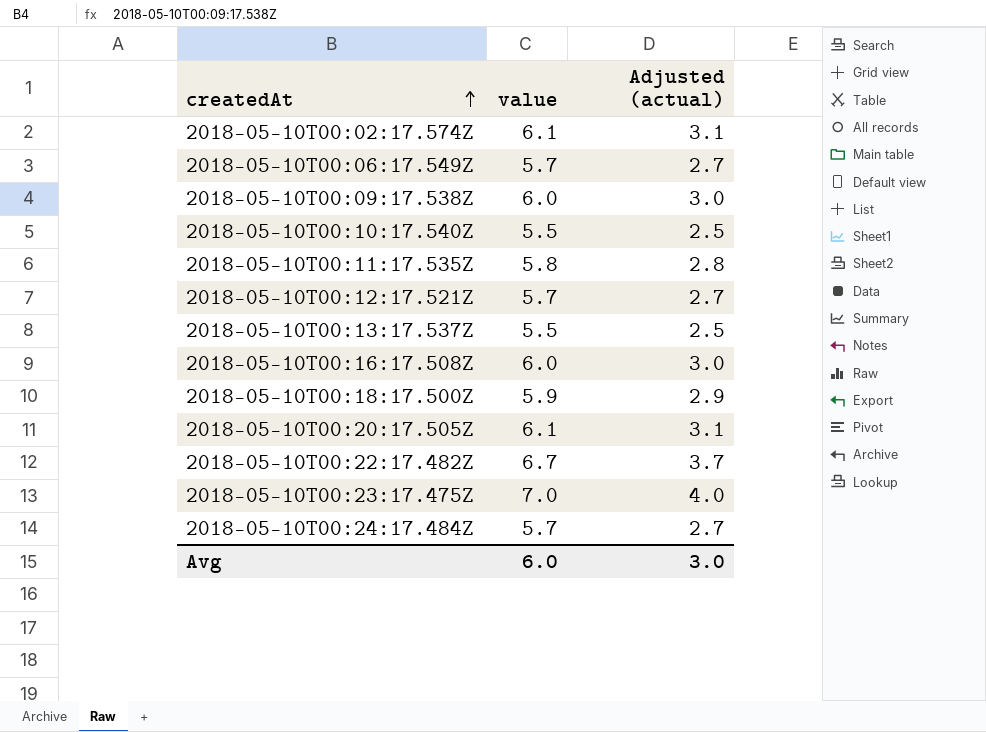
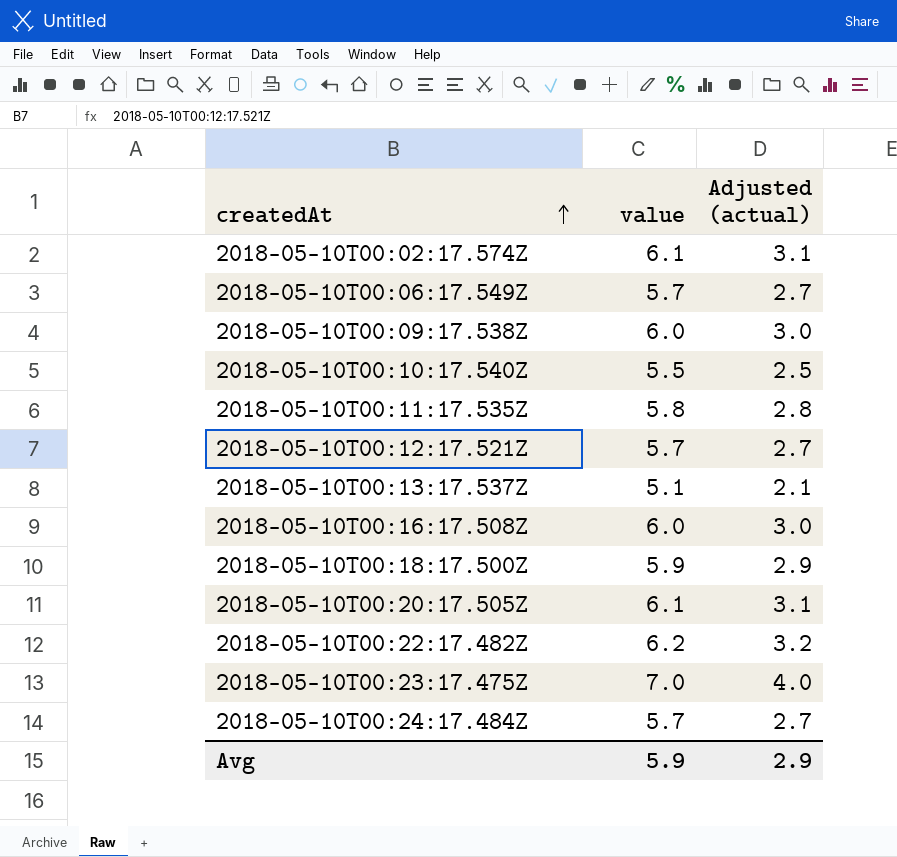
2018-05-10T00:13:17.537Z | value: 5.5 -> 5.1
2018-05-10T00:13:17.537Z | Adjusted (actual): 2.5 -> 2.1
2018-05-10T00:22:17.482Z | value: 6.7 -> 6.2
2018-05-10T00:22:17.482Z | Adjusted (actual): 3.7 -> 3.2
Avg | value: 6.0 -> 5.9
Avg | Adjusted (actual): 3.0 -> 2.9

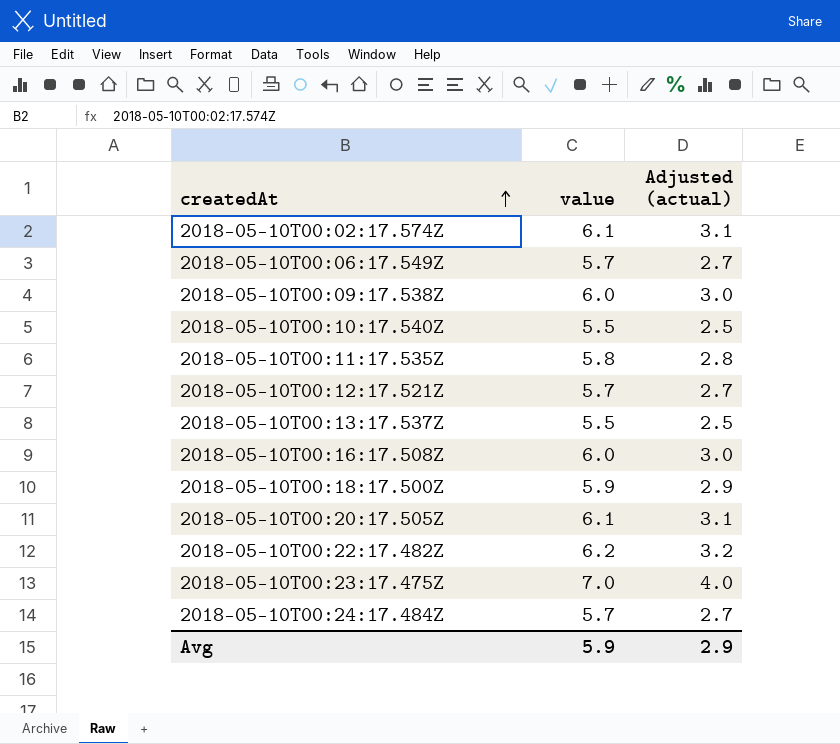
2018-05-10T00:13:17.537Z | value: 5.1 -> 5.5
2018-05-10T00:13:17.537Z | Adjusted (actual): 2.1 -> 2.5

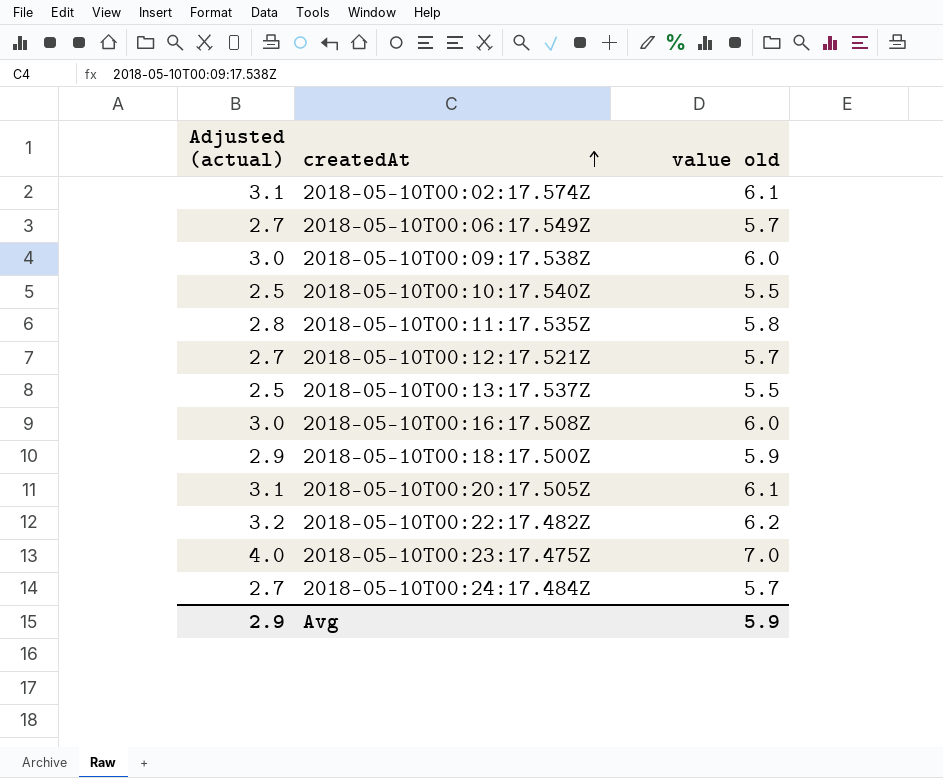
column Adjusted (actual) | position: 3 -> 1
column name: value -> value old

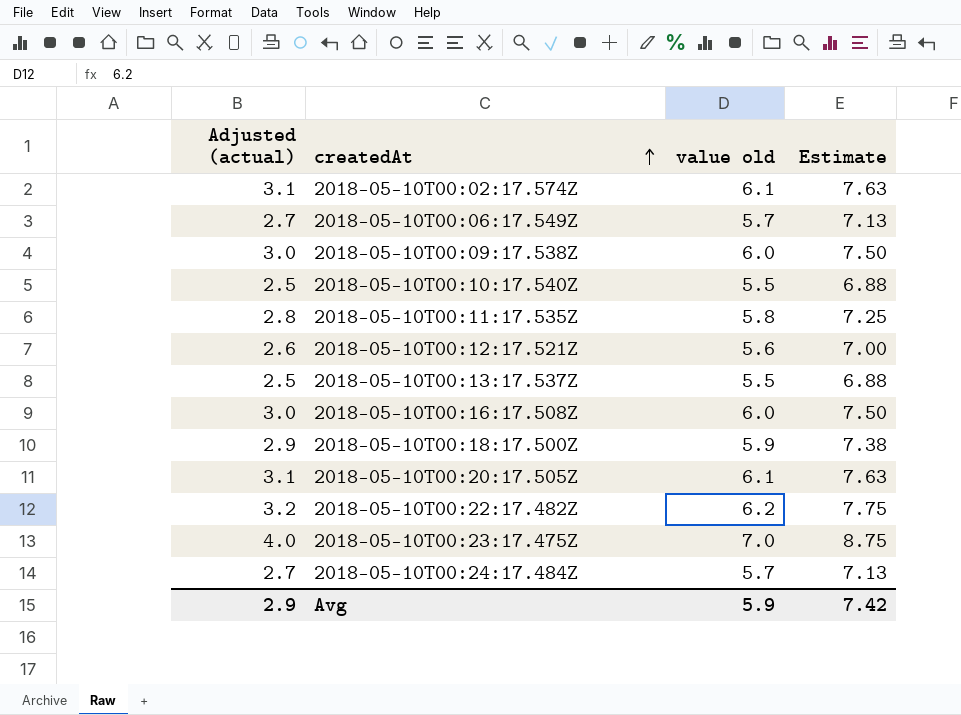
column Estimate | formula: none -> [value old] * 1.25
2018-05-10T00:12:17.521Z | Adjusted (actual): 2.7 -> 2.6
2018-05-10T00:12:17.521Z | value old: 5.7 -> 5.6

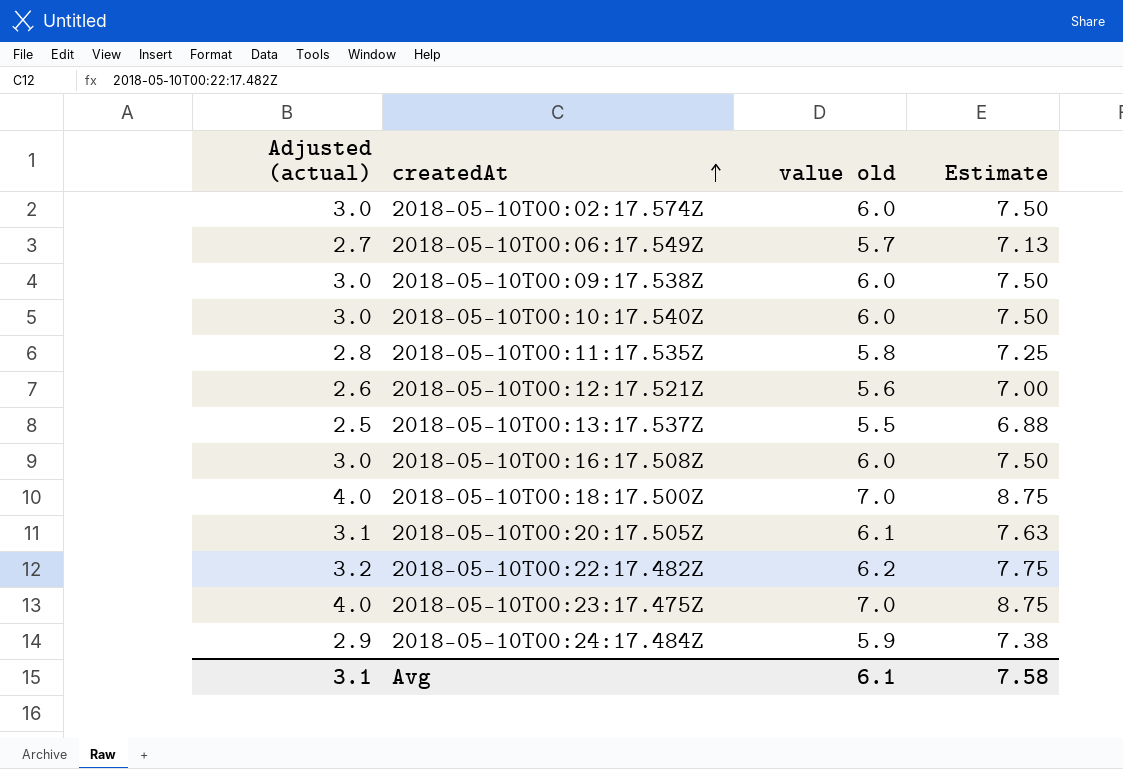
2018-05-10T00:02:17.574Z | Adjusted (actual): 3.1 -> 3.0
2018-05-10T00:02:17.574Z | value old: 6.1 -> 6.0
2018-05-10T00:02:17.574Z | Estimate: 7.63 -> 7.50
2018-05-10T00:10:17.540Z | Adjusted (actual): 2.5 -> 3.0
2018-05-10T00:10:17.540Z | value old: 5.5 -> 6.0
2018-05-10T00:10:17.540Z | Estimate: 6.88 -> 7.50
2018-05-10T00:18:17.500Z | Adjusted (actual): 2.9 -> 4.0
2018-05-10T00:18:17.500Z | value old: 5.9 -> 7.0
2018-05-10T00:18:17.500Z | Estimate: 7.38 -> 8.75
2018-05-10T00:24:17.484Z | Adjusted (actual): 2.7 -> 2.9
2018-05-10T00:24:17.484Z | value old: 5.7 -> 5.9
2018-05-10T00:24:17.484Z | Estimate: 7.13 -> 7.38
Avg | Adjusted (actual): 2.9 -> 3.1
Avg | value old: 5.9 -> 6.1
Avg | Estimate: 7.42 -> 7.58

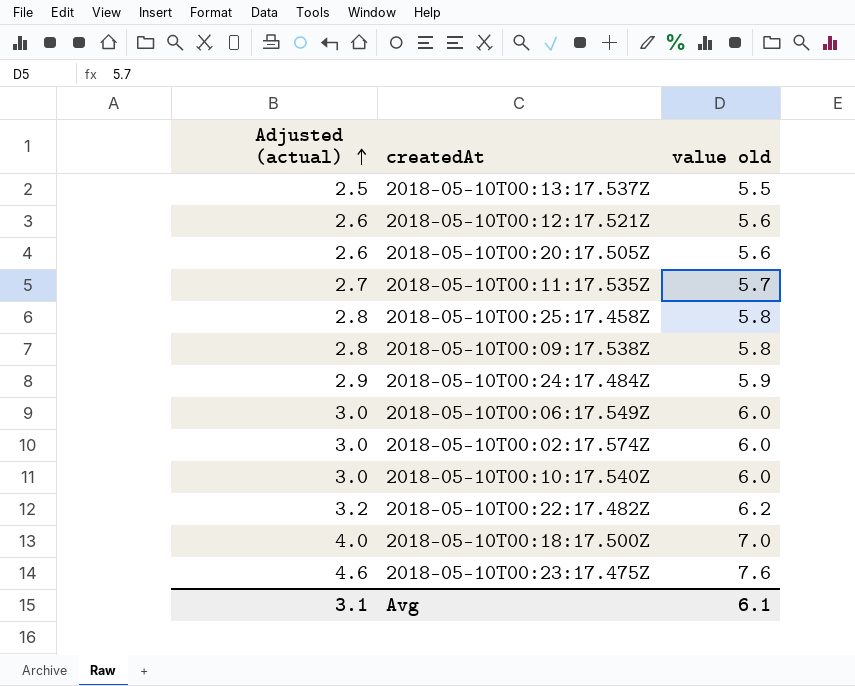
row order: createdAt ascending -> Adjusted (actual) ascending
column Estimate | formula: [value old] * 1.25 -> none
row 2018-05-10T00:16:17.508Z: 3.0 | 6.0 | 7.50 -> none
2018-05-10T00:20:17.505Z | Adjusted (actual): 3.1 -> 2.6
2018-05-10T00:20:17.505Z | value old: 6.1 -> 5.6
2018-05-10T00:11:17.535Z | Adjusted (actual): 2.8 -> 2.7
2018-05-10T00:11:17.535Z | value old: 5.8 -> 5.7
row 2018-05-10T00:25:17.458Z: none -> 2.8 | 5.8
2018-05-10T00:09:17.538Z | Adjusted (actual): 3.0 -> 2.8
2018-05-10T00:09:17.538Z | value old: 6.0 -> 5.8
2018-05-10T00:06:17.549Z | Adjusted (actual): 2.7 -> 3.0
2018-05-10T00:06:17.549Z | value old: 5.7 -> 6.0
2018-05-10T00:23:17.475Z | Adjusted (actual): 4.0 -> 4.6
2018-05-10T00:23:17.475Z | value old: 7.0 -> 7.6

